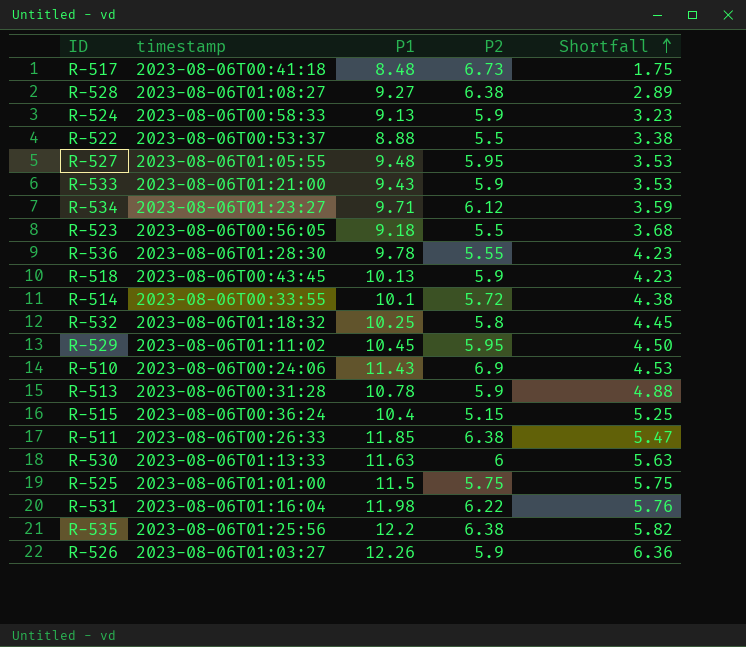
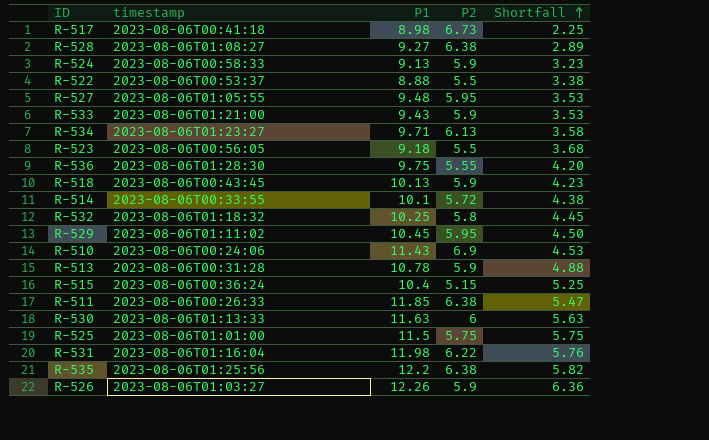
R-517 | P1: 8.48 -> 8.98
R-517 | Shortfall: 1.75 -> 2.25
R-534 | P2: 6.12 -> 6.13
R-534 | Shortfall: 3.59 -> 3.58
R-536 | P1: 9.78 -> 9.75
R-536 | Shortfall: 4.23 -> 4.20

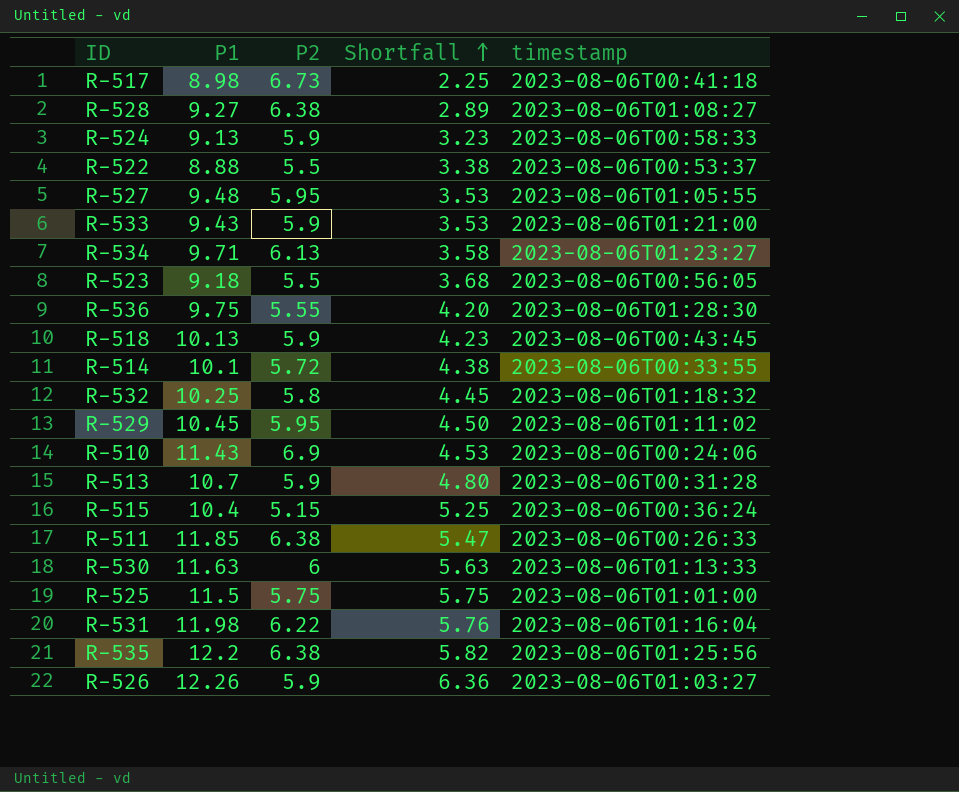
column timestamp | position: 2 -> 5
R-513 | P1: 10.78 -> 10.7
R-513 | Shortfall: 4.88 -> 4.80

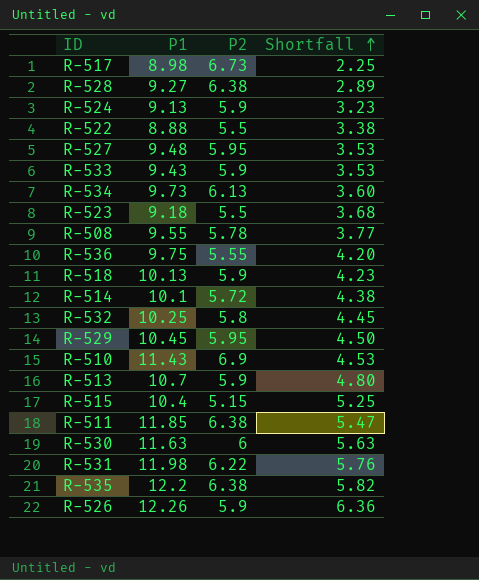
column timestamp | position: 5 -> none
row R-525: 11.5 | 5.75 | 5.75 | 2023-08-06T01:01:00 -> none
R-534 | P1: 9.71 -> 9.73
R-534 | Shortfall: 3.58 -> 3.60
row R-508: none -> 9.55 | 5.78 | 3.77

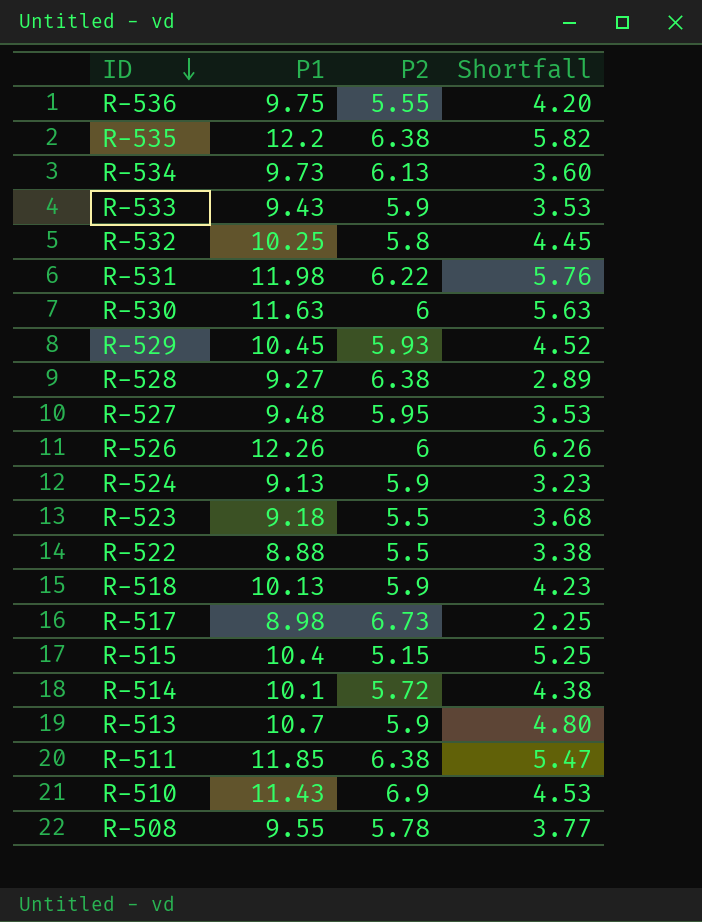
row order: Shortfall ascending -> ID descending
R-529 | P2: 5.95 -> 5.93
R-529 | Shortfall: 4.50 -> 4.52
R-526 | P2: 5.9 -> 6
R-526 | Shortfall: 6.36 -> 6.26

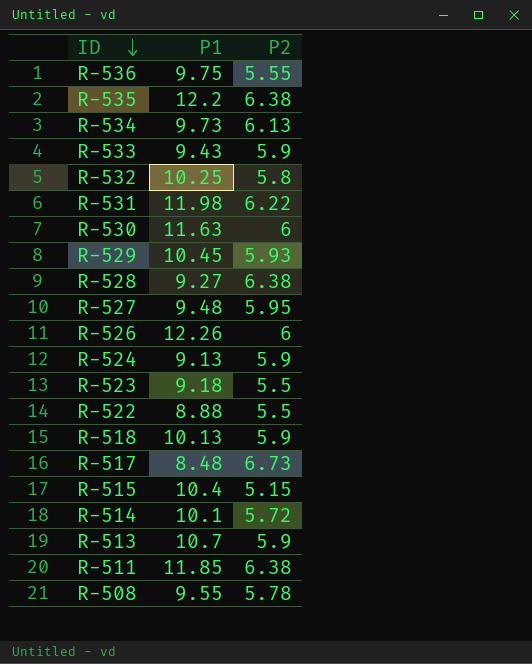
column Shortfall | formula: [P1] - [P2] -> none
row R-510: 11.43 | 6.9 | 4.53 -> none
R-517 | P1: 8.98 -> 8.48

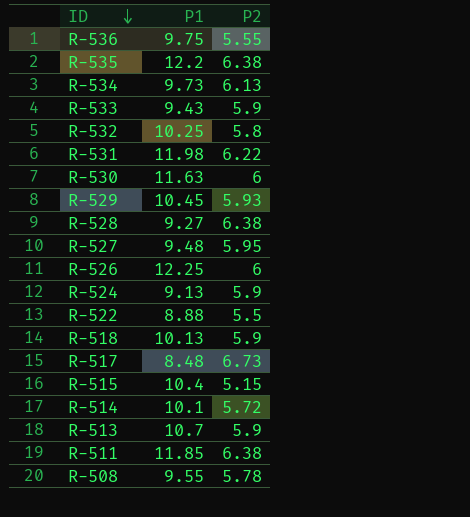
row R-523: 9.18 | 5.5 -> none
R-526 | P1: 12.26 -> 12.25

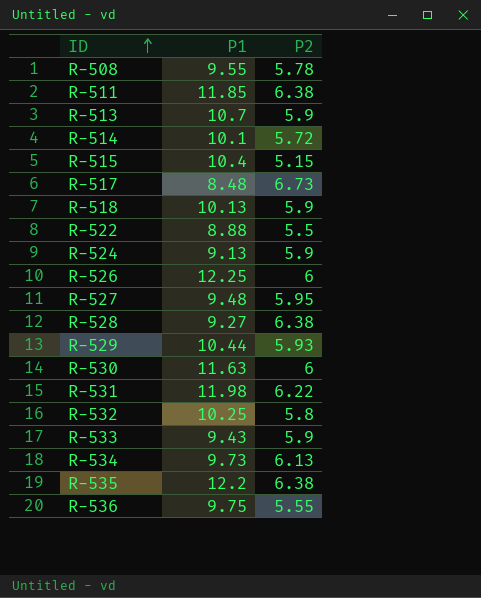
row order: ID descending -> ID ascending
R-529 | P1: 10.45 -> 10.44

